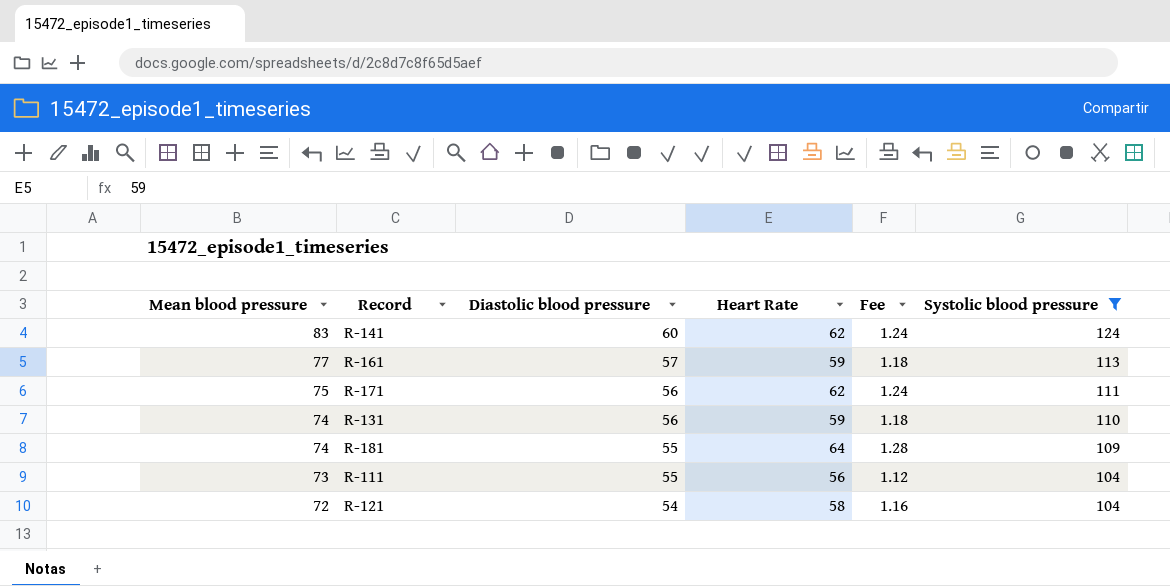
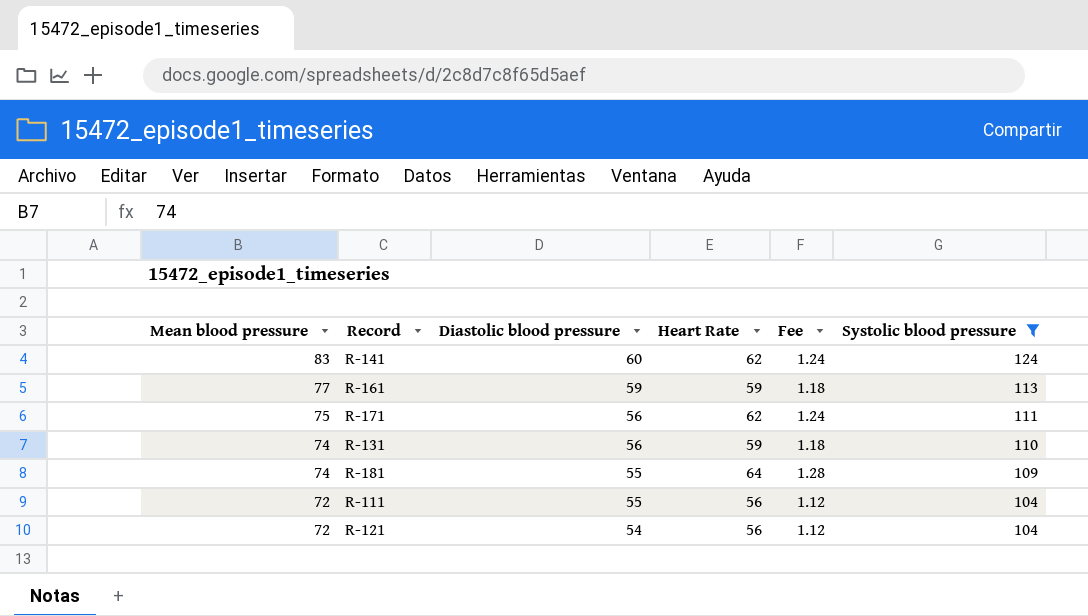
R-161 | Diastolic blood pressure: 57 -> 59
R-111 | Mean blood pressure: 73 -> 72
R-121 | Heart Rate: 58 -> 56
R-121 | Fee: 1.16 -> 1.12

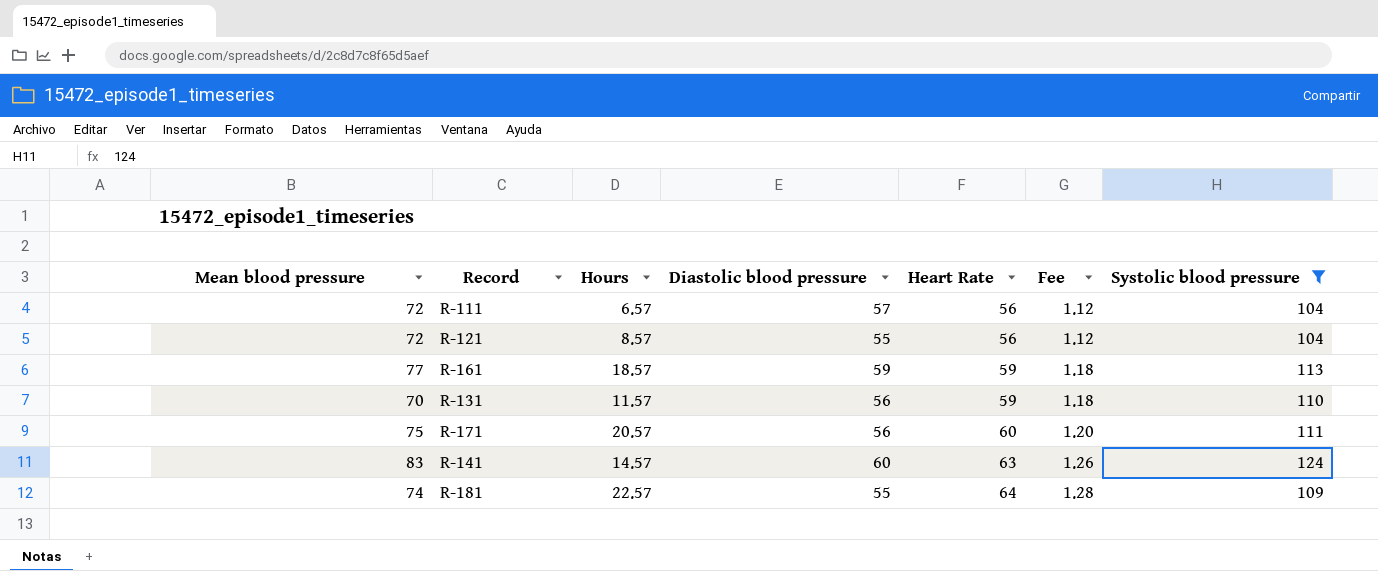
row order: Mean blood pressure descending -> Heart Rate ascending
column Hours | position: none -> 3
R-111 | Diastolic blood pressure: 55 -> 57
R-121 | Diastolic blood pressure: 54 -> 55
R-131 | Mean blood pressure: 74 -> 70
R-171 | Heart Rate: 62 -> 60
R-171 | Fee: 1.24 -> 1.20
R-141 | Heart Rate: 62 -> 63
R-141 | Fee: 1.24 -> 1.26

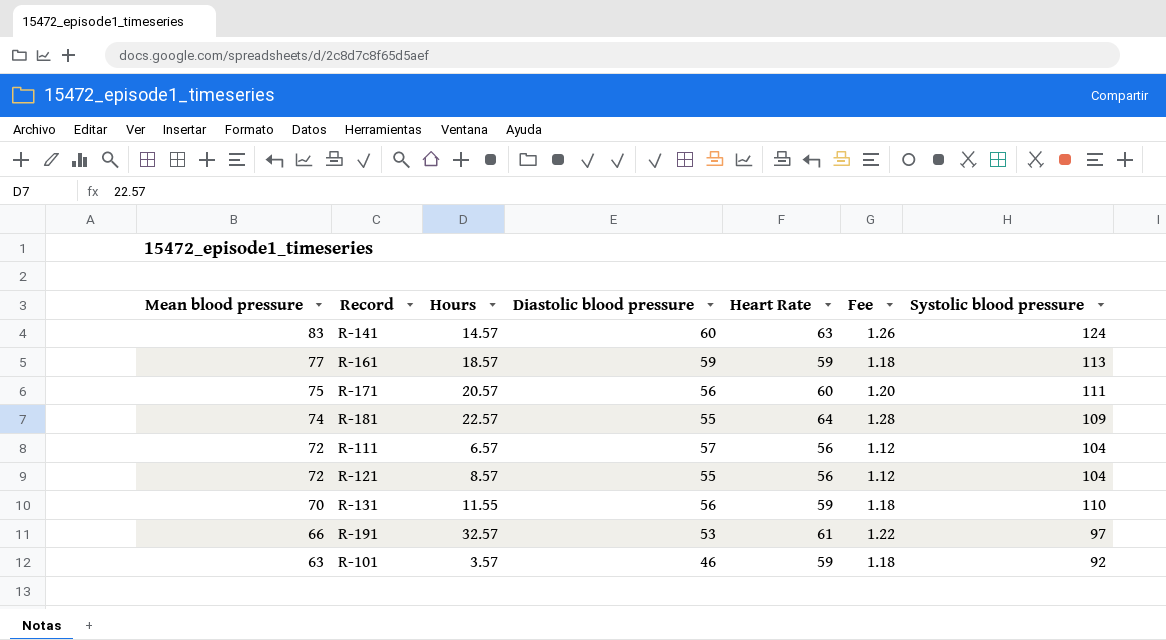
filter: Systolic blood pressure >= 104 -> none
row order: Heart Rate ascending -> Mean blood pressure descending
R-131 | Hours: 11.57 -> 11.55

